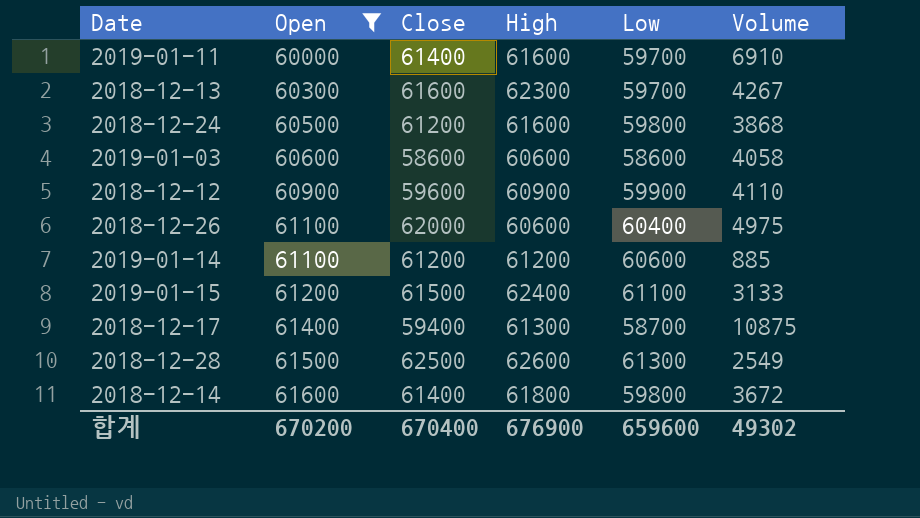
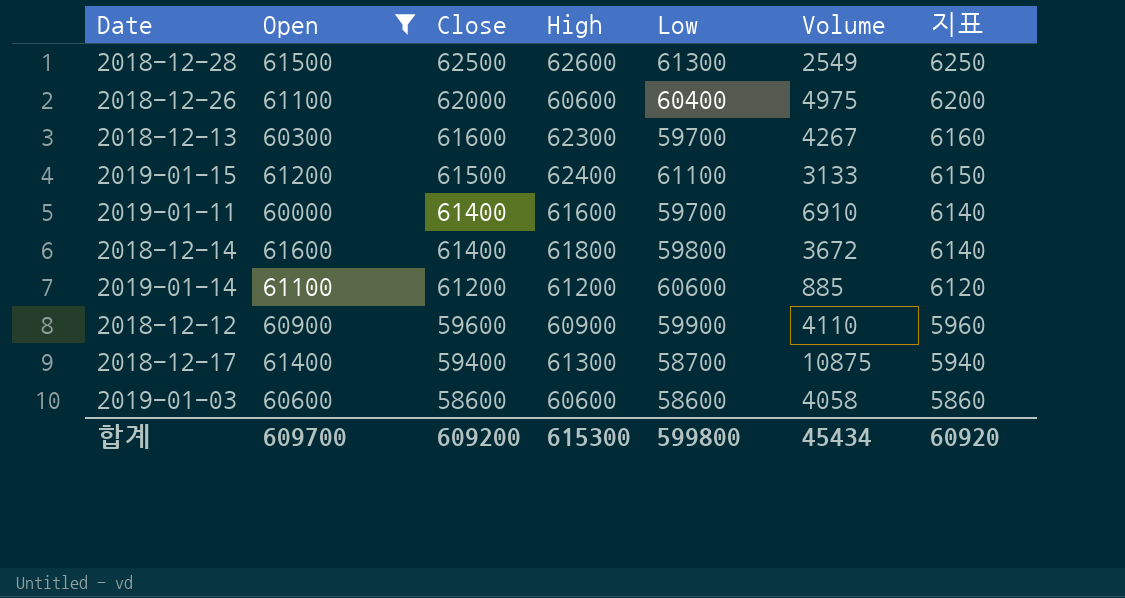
row order: Open ascending -> Close descending
column 지표 | formula: none -> [Close] * 0.1
row 2018-12-24: 60500 | 61200 | 61600 | 59800 | 3868 -> none
합계 | Open: 670200 -> 609700
합계 | Close: 670400 -> 609200
합계 | High: 676900 -> 615300
합계 | Low: 659600 -> 599800
합계 | Volume: 49302 -> 45434

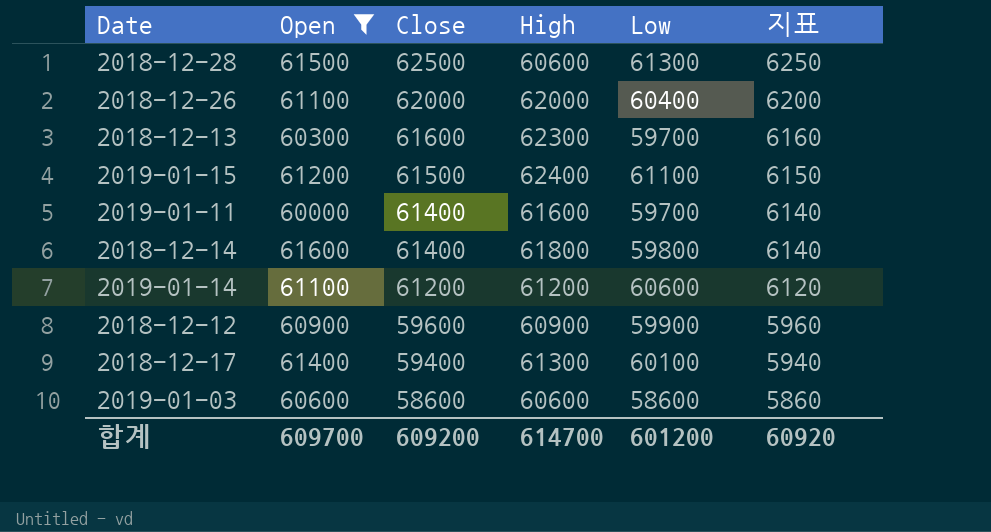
column Volume | position: 6 -> none
2018-12-28 | High: 62600 -> 60600
2018-12-26 | High: 60600 -> 62000
2018-12-17 | Low: 58700 -> 60100
합계 | High: 615300 -> 614700
합계 | Low: 599800 -> 601200

